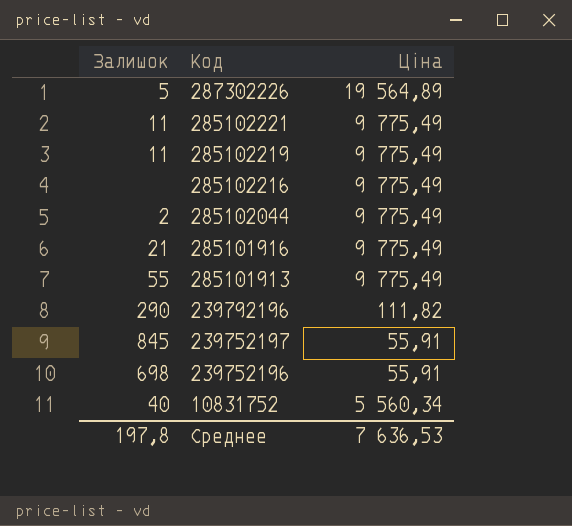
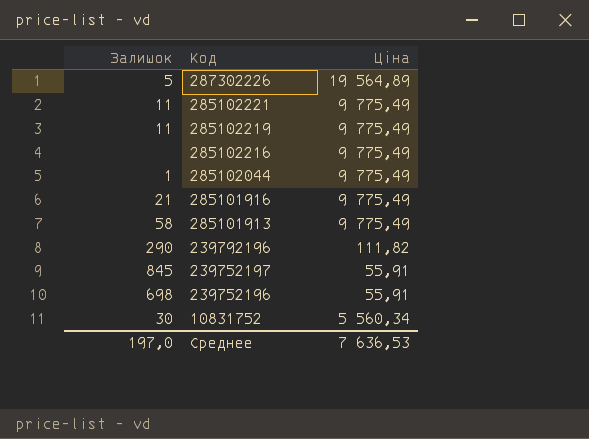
285102044 | Залишок: 2 -> 1
285101913 | Залишок: 55 -> 58
10831752 | Залишок: 40 -> 30
Среднее | Залишок: 197,8 -> 197,0

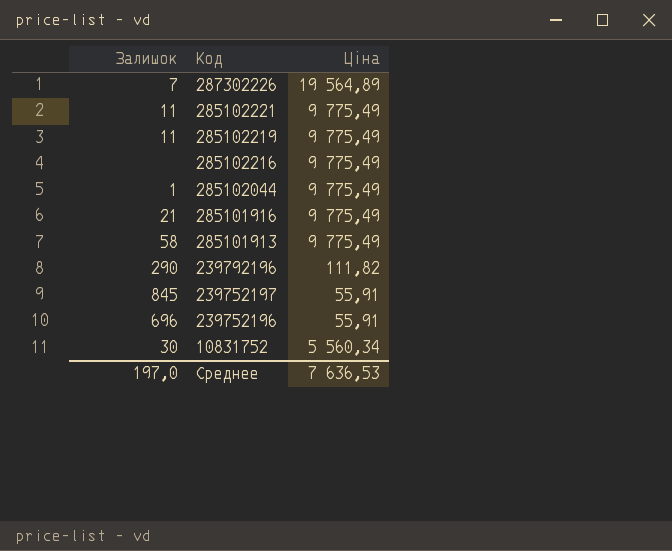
287302226 | Залишок: 5 -> 7
239752196 | Залишок: 698 -> 696

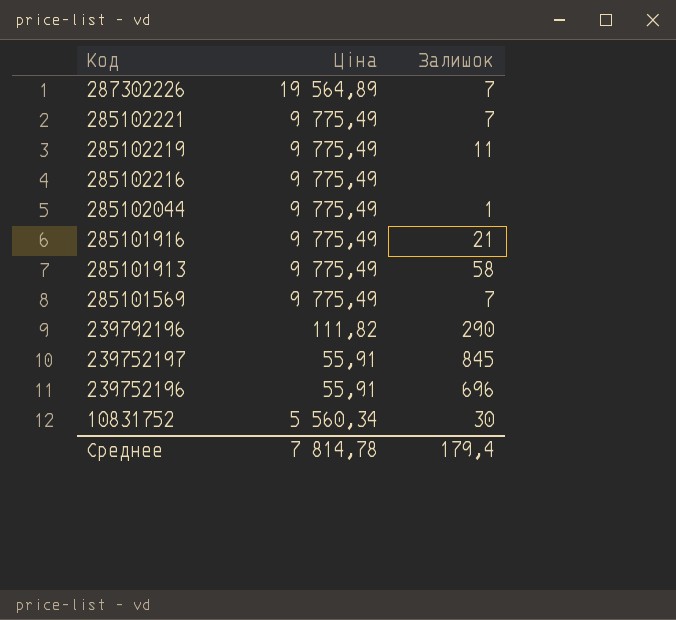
column Залишок | position: 1 -> 3
285102221 | Залишок: 11 -> 7
row 285101569: none -> 9 775,49 | 7
Среднее | Ціна: 7 636,53 -> 7 814,78
Среднее | Залишок: 197,0 -> 179,4

